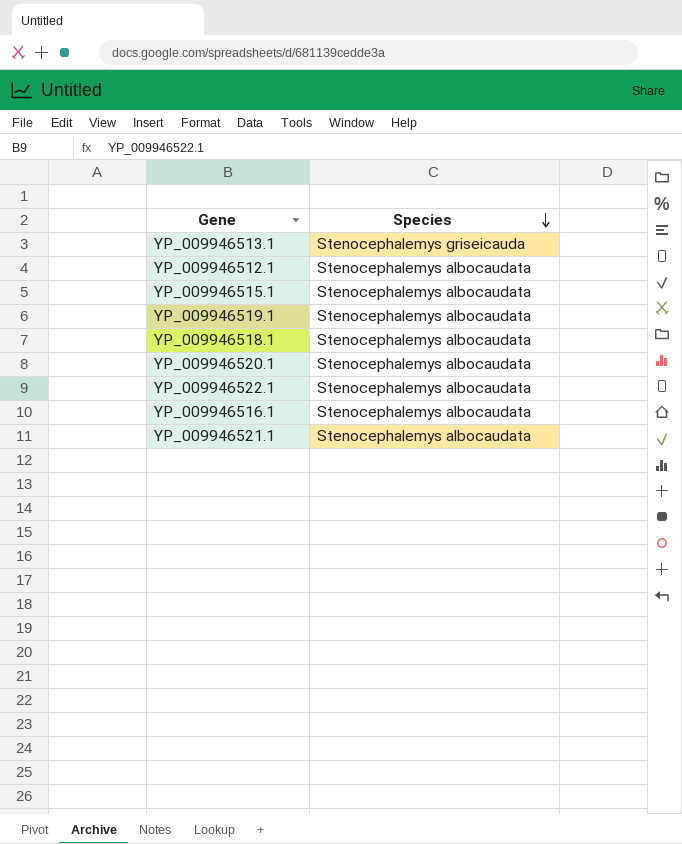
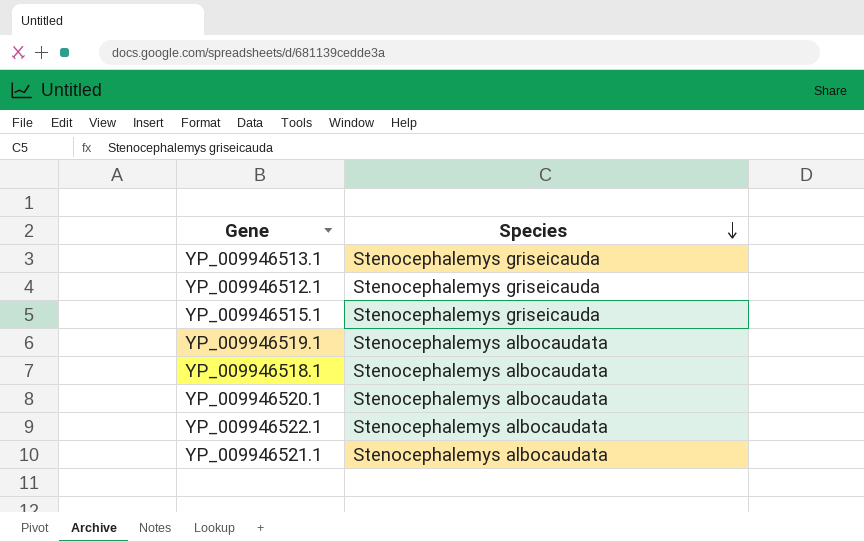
row YP_009946516.1: Stenocephalemys albocaudata -> none
YP_009946512.1 | Species: Stenocephalemys albocaudata -> Stenocephalemys griseicauda
YP_009946515.1 | Species: Stenocephalemys albocaudata -> Stenocephalemys griseicauda

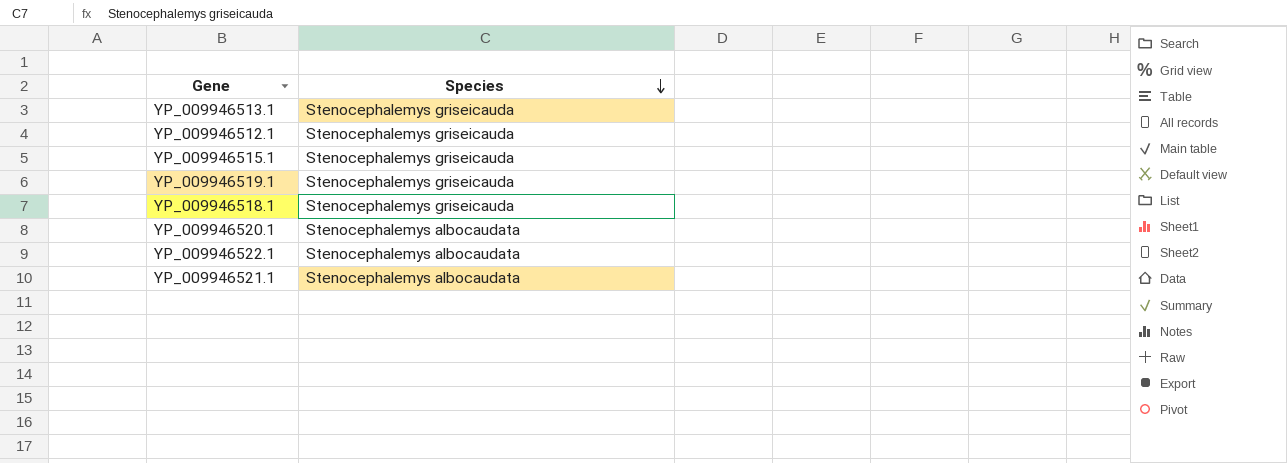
YP_009946519.1 | Species: Stenocephalemys albocaudata -> Stenocephalemys griseicauda
YP_009946518.1 | Species: Stenocephalemys albocaudata -> Stenocephalemys griseicauda

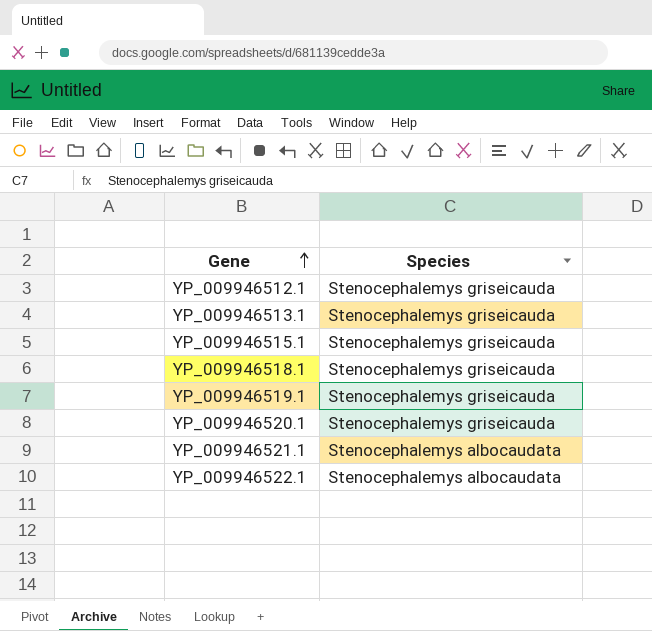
row order: Species descending -> Gene ascending
YP_009946520.1 | Species: Stenocephalemys albocaudata -> Stenocephalemys griseicauda

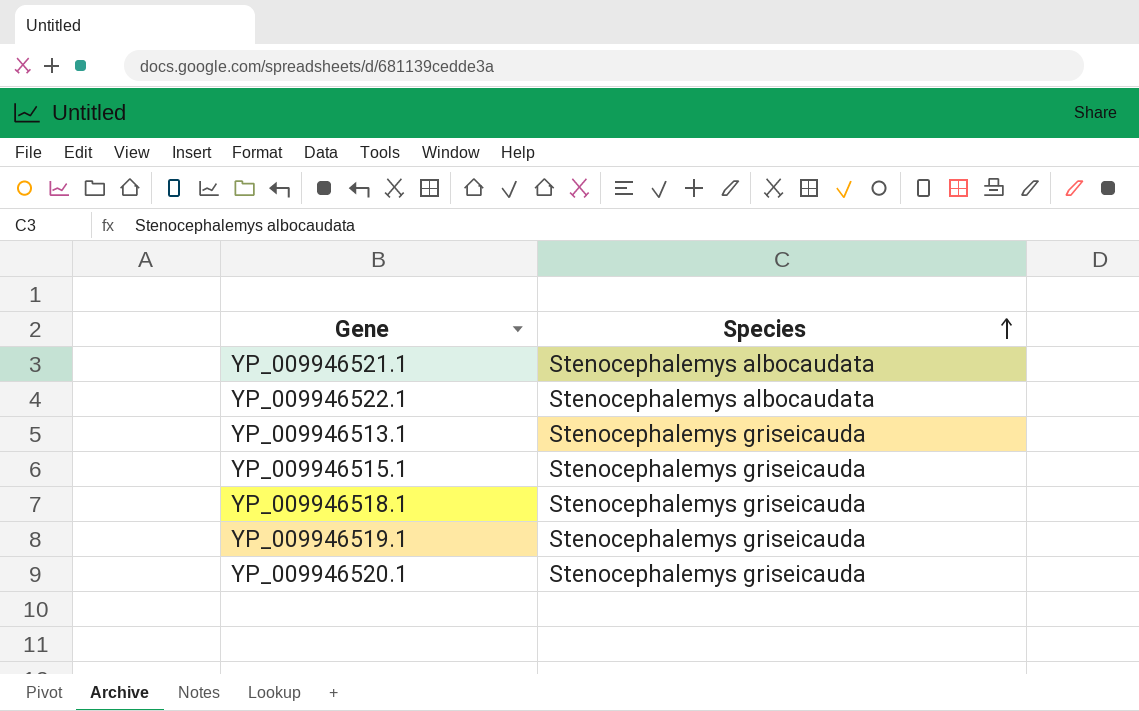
row order: Gene ascending -> Species ascending
row YP_009946512.1: Stenocephalemys griseicauda -> none

